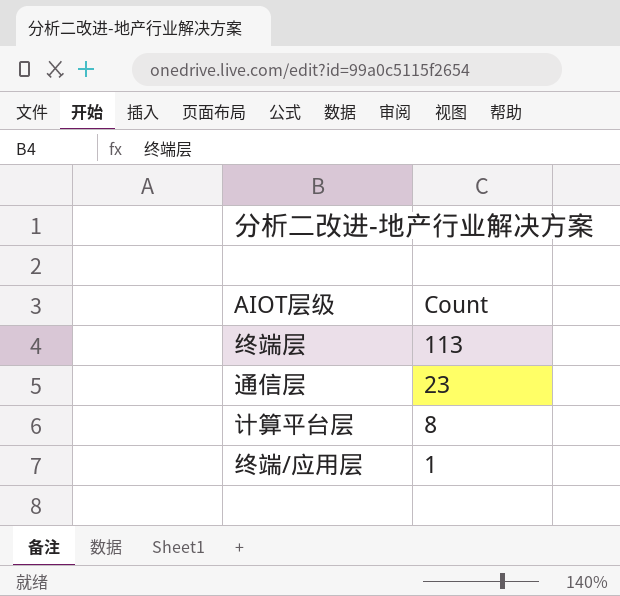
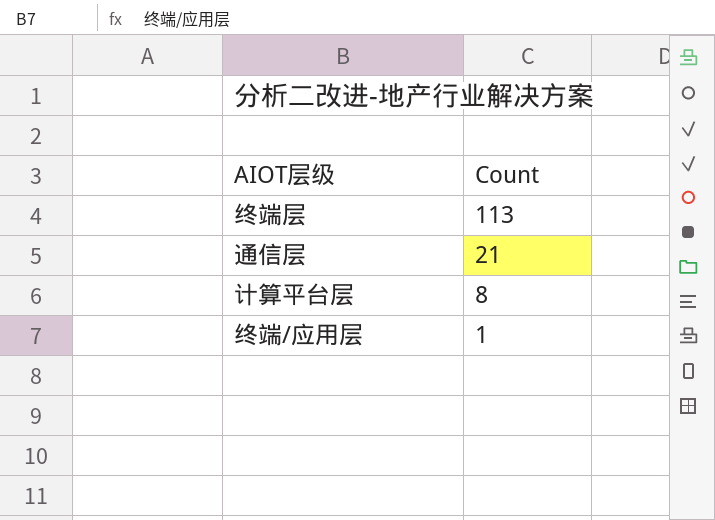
通信层 | Count: 23 -> 21

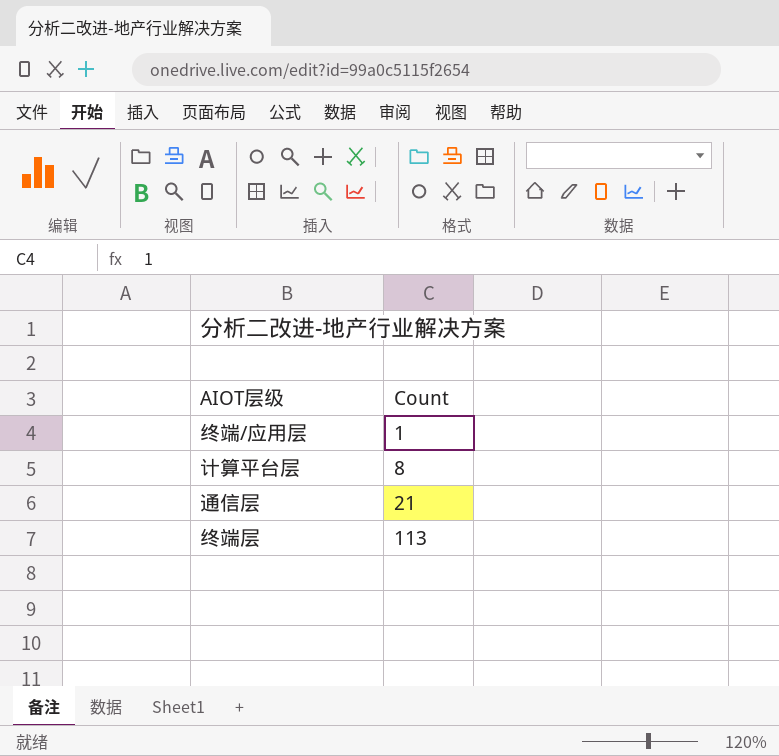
row order: Count descending -> Count ascending

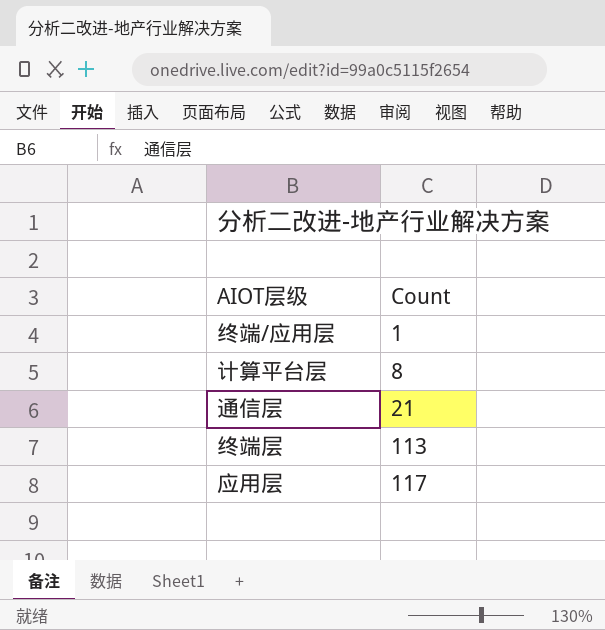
row 应用层: none -> 117

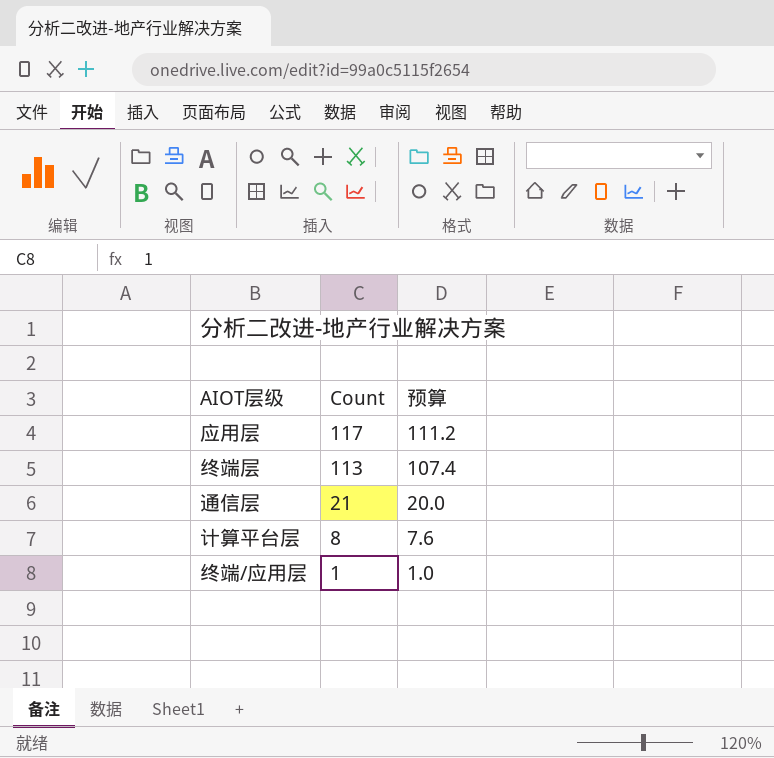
row order: Count ascending -> Count descending
column 预算 | formula: none -> [Count] * 0.95

